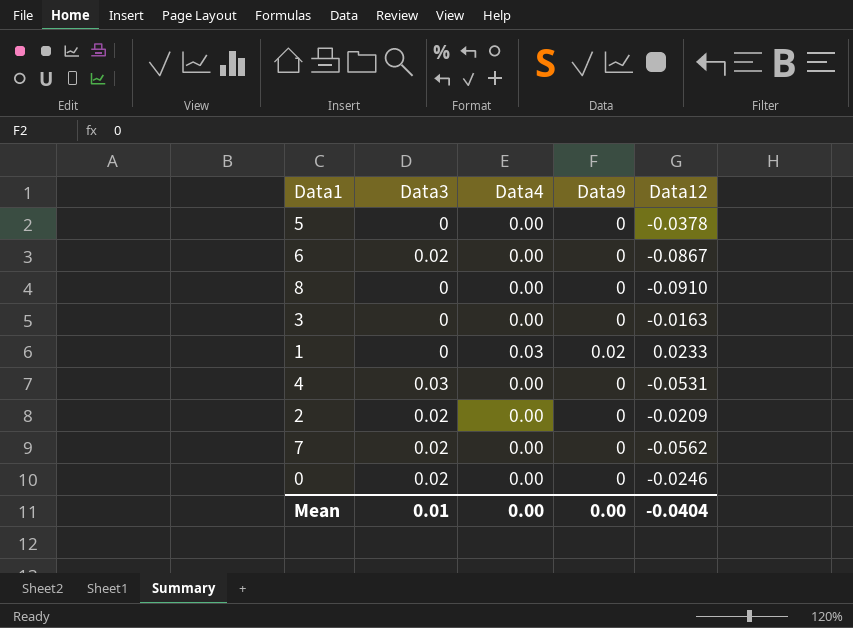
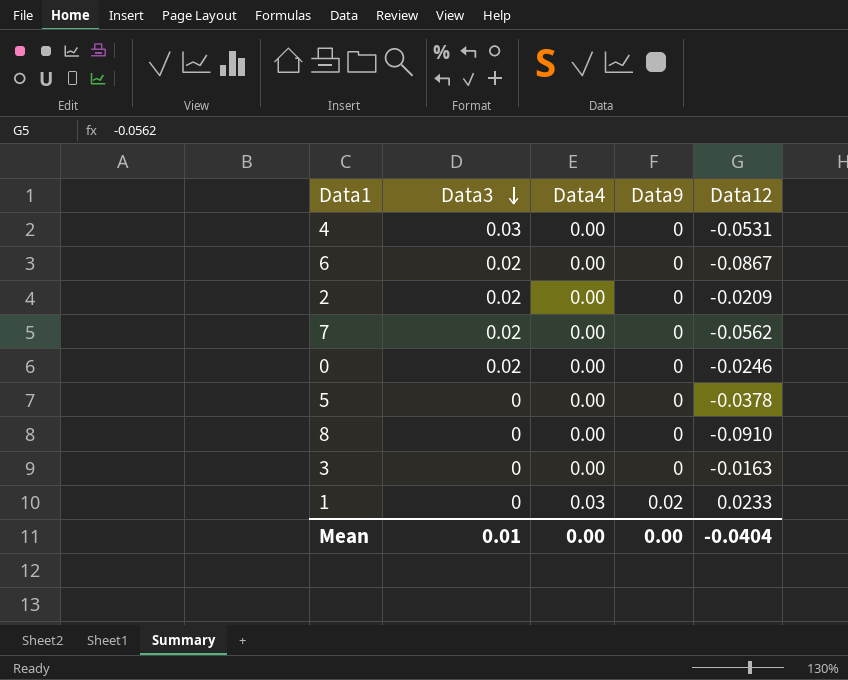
row order: none -> Data3 descending

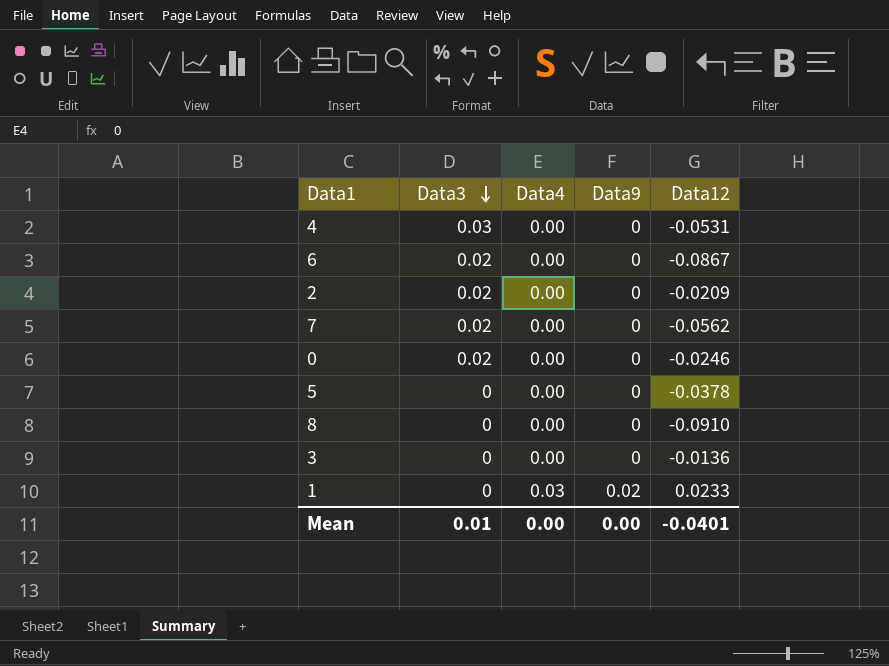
3 | Data12: -0.0163 -> -0.0136
Mean | Data12: -0.0404 -> -0.0401

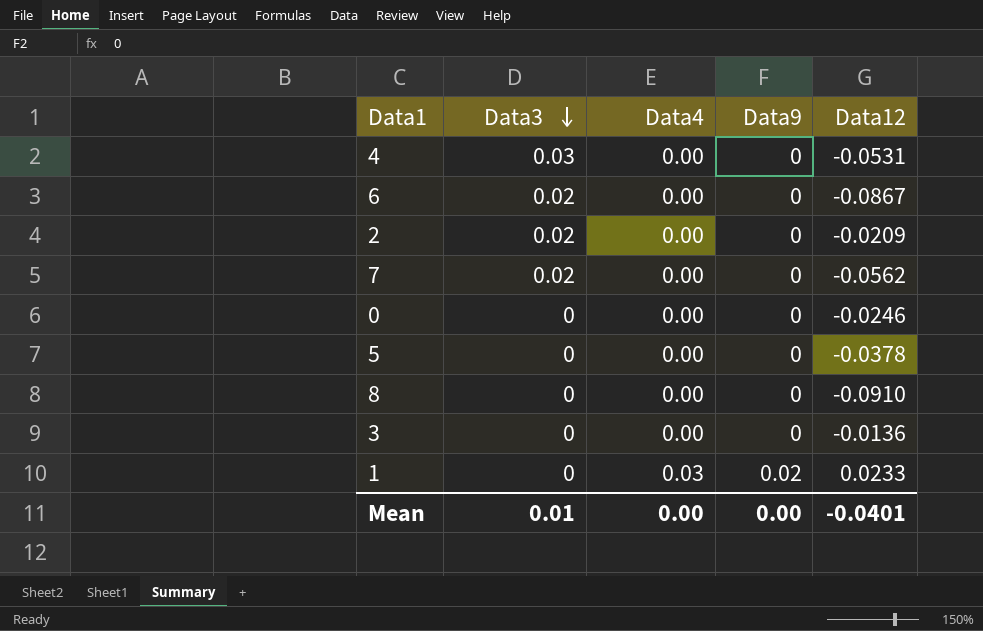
0 | Data3: 0.02 -> 0

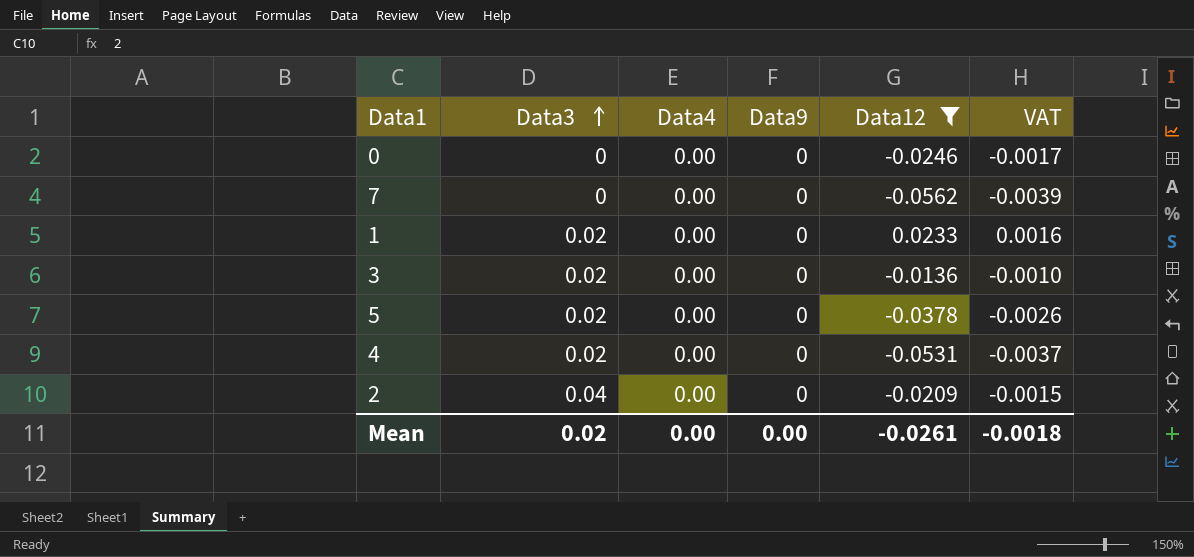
filter: none -> Data12 >= -0.0562
row order: Data3 descending -> Data3 ascending
column VAT | formula: none -> [Data12] * 0.07
7 | Data3: 0.02 -> 0
1 | Data3: 0 -> 0.02
1 | Data4: 0.03 -> 0.00
1 | Data9: 0.02 -> 0
3 | Data3: 0 -> 0.02
5 | Data3: 0 -> 0.02
4 | Data3: 0.03 -> 0.02
2 | Data3: 0.02 -> 0.04
Mean | Data3: 0.01 -> 0.02
Mean | Data12: -0.0401 -> -0.0261

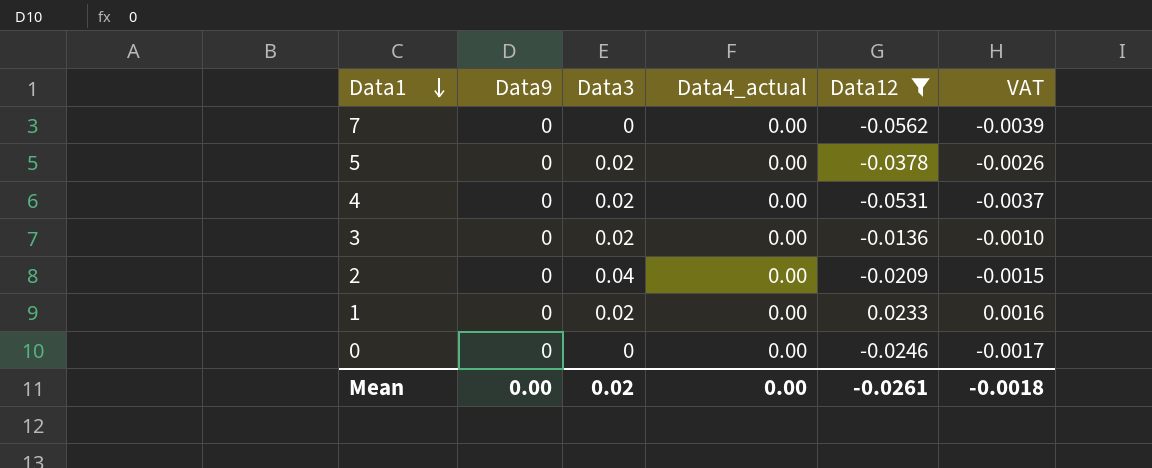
row order: Data3 ascending -> Data1 descending
column Data9 | position: 4 -> 2
column name: Data4 -> Data4_actual

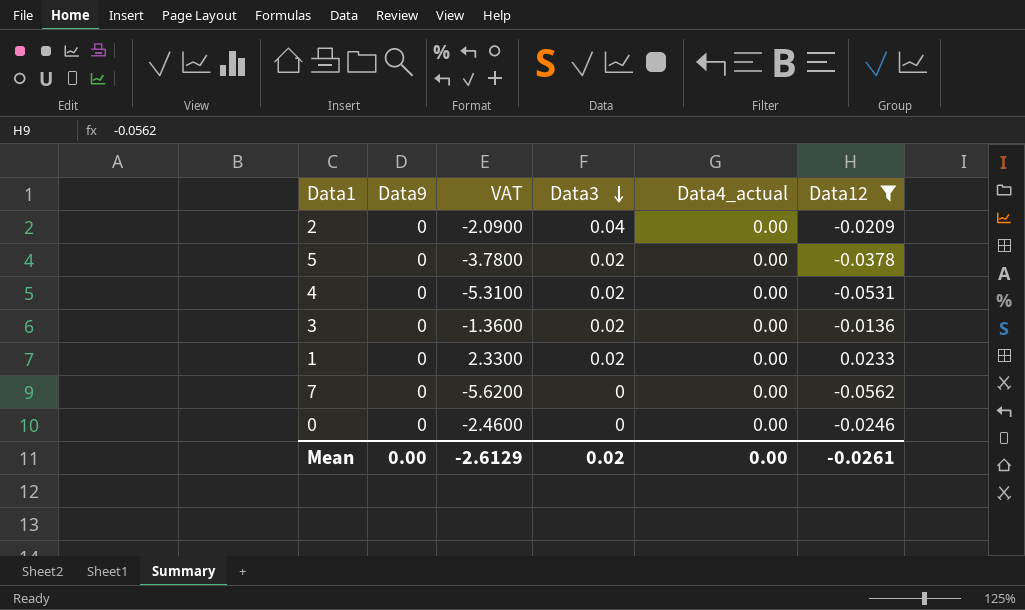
row order: Data1 descending -> Data3 descending
column VAT | formula: [Data12] * 0.07 -> [Data12] * 100
column VAT | position: 6 -> 3
Mean | VAT: -0.0018 -> -2.6129

